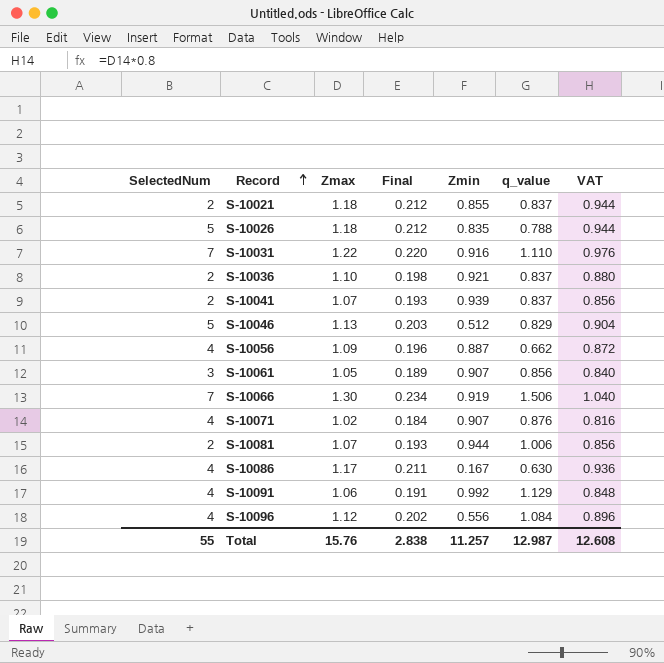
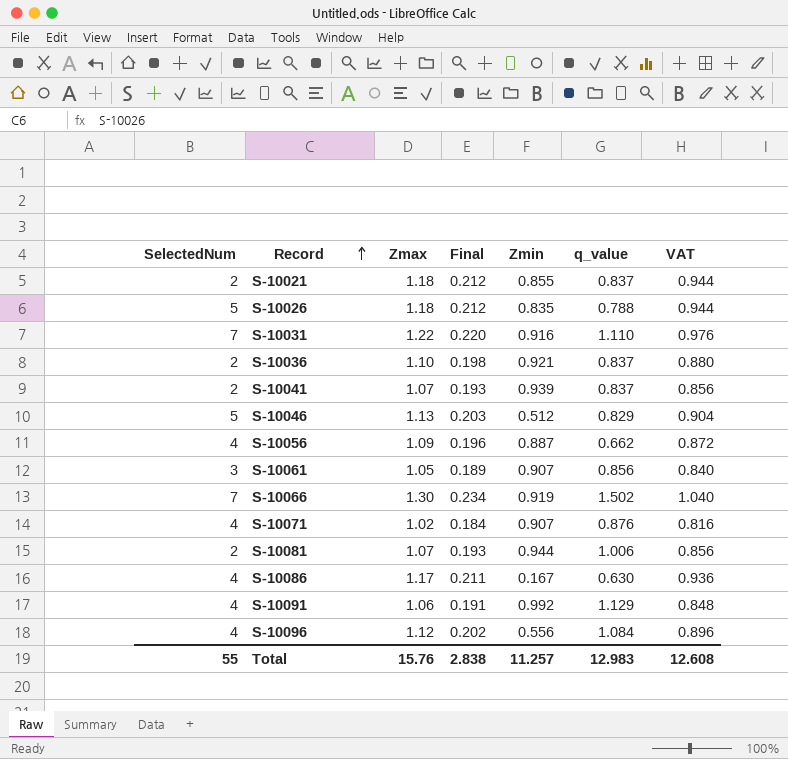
S-10066 | q_value: 1.506 -> 1.502
Total | q_value: 12.987 -> 12.983

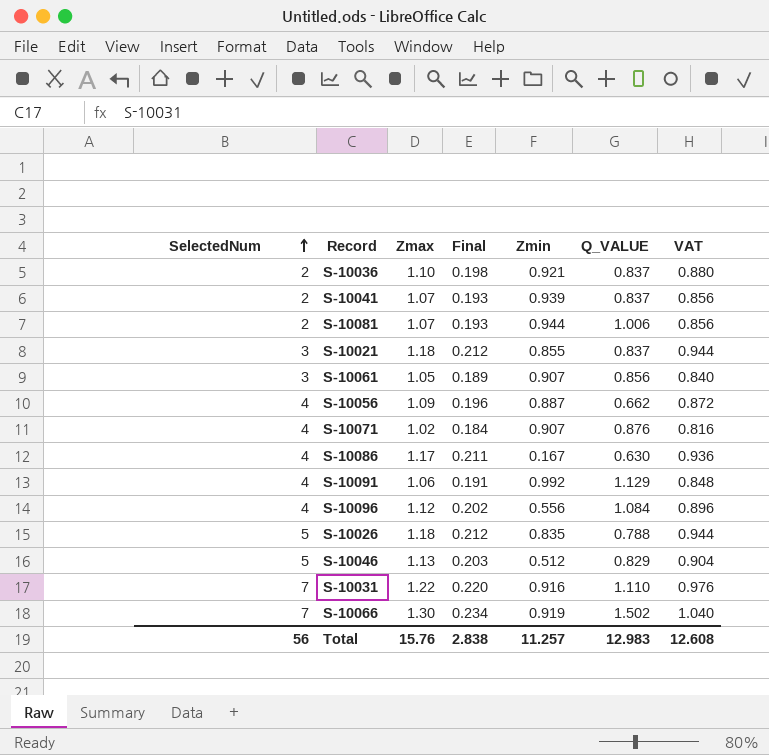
row order: Record ascending -> SelectedNum ascending
column name: q_value -> Q_VALUE
S-10021 | SelectedNum: 2 -> 3
Total | SelectedNum: 55 -> 56

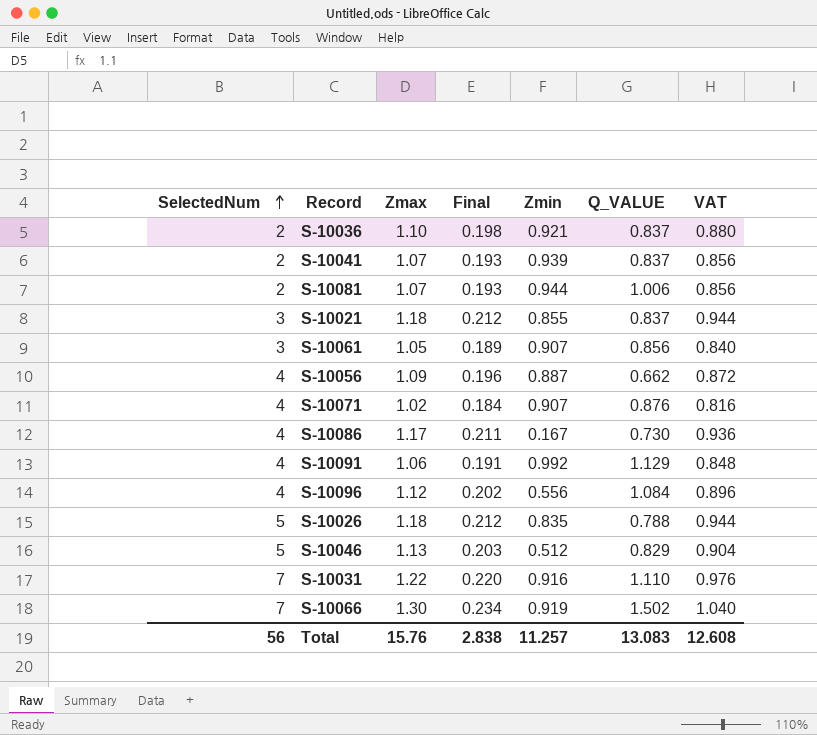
S-10086 | Q_VALUE: 0.630 -> 0.730
Total | Q_VALUE: 12.983 -> 13.083

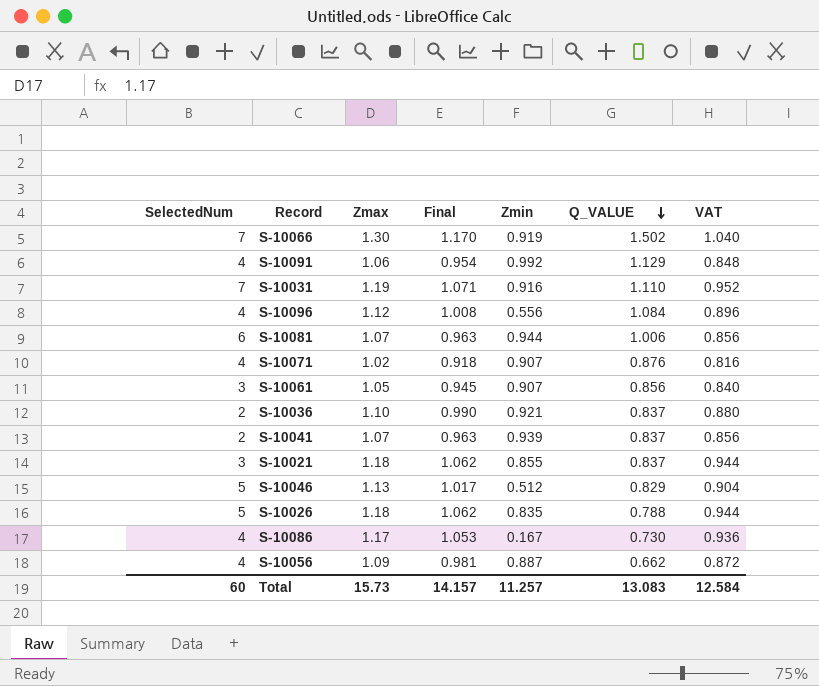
row order: SelectedNum ascending -> Q_VALUE descending
column Final | formula: [Zmax] * 0.18 -> [Zmax] * 0.9
S-10031 | Zmax: 1.22 -> 1.19
S-10031 | VAT: 0.976 -> 0.952
S-10081 | SelectedNum: 2 -> 6
Total | SelectedNum: 56 -> 60
Total | Zmax: 15.76 -> 15.73
Total | Final: 2.838 -> 14.157
Total | VAT: 12.608 -> 12.584

